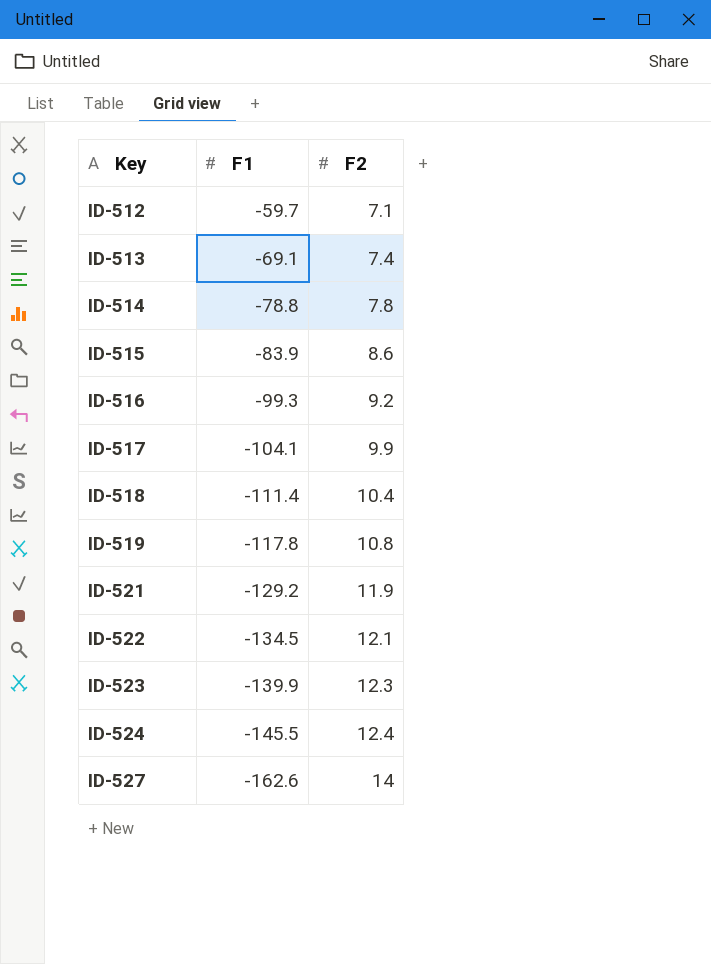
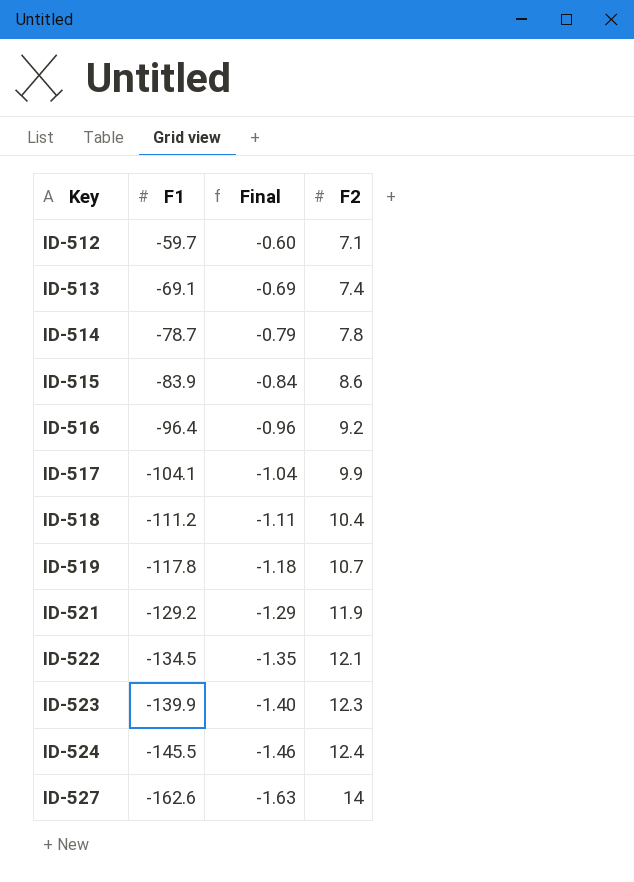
column Final | formula: none -> [F1] * 0.01
ID-514 | F1: -78.8 -> -78.7
ID-516 | F1: -99.3 -> -96.4
ID-518 | F1: -111.4 -> -111.2
ID-519 | F2: 10.8 -> 10.7

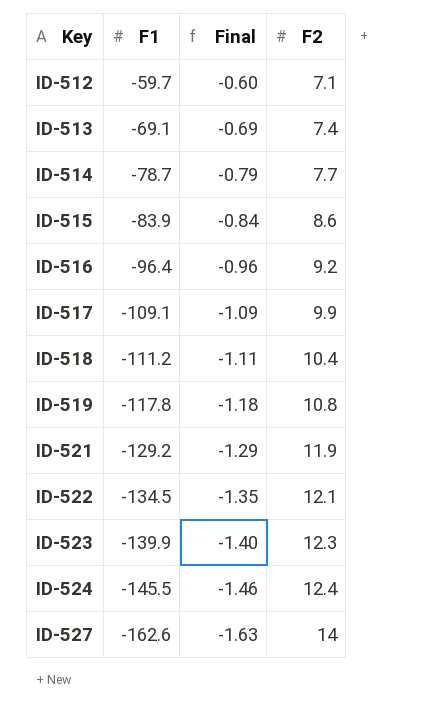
ID-514 | F2: 7.8 -> 7.7
ID-517 | F1: -104.1 -> -109.1
ID-517 | Final: -1.04 -> -1.09
ID-519 | F2: 10.7 -> 10.8

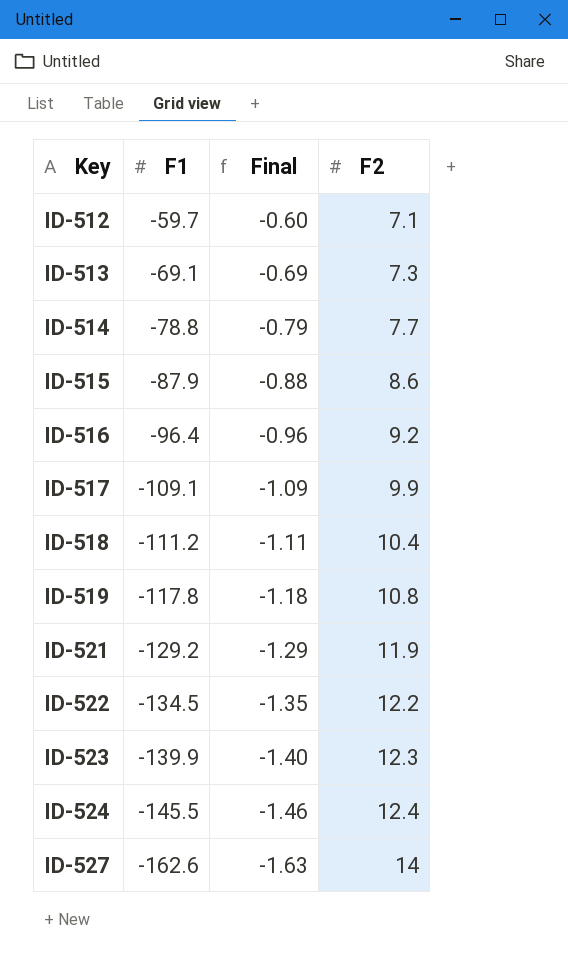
ID-513 | F2: 7.4 -> 7.3
ID-514 | F1: -78.7 -> -78.8
ID-515 | F1: -83.9 -> -87.9
ID-515 | Final: -0.84 -> -0.88
ID-522 | F2: 12.1 -> 12.2

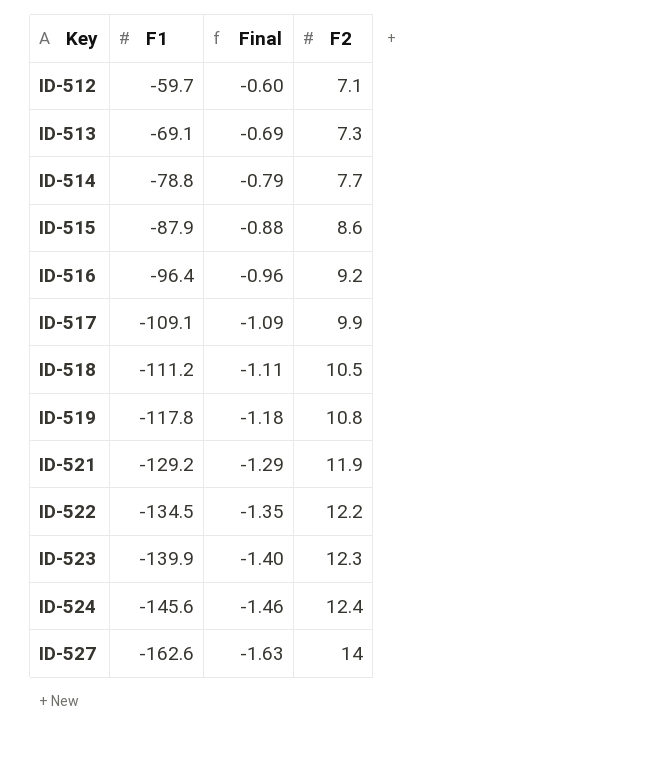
ID-518 | F2: 10.4 -> 10.5
ID-524 | F1: -145.5 -> -145.6

